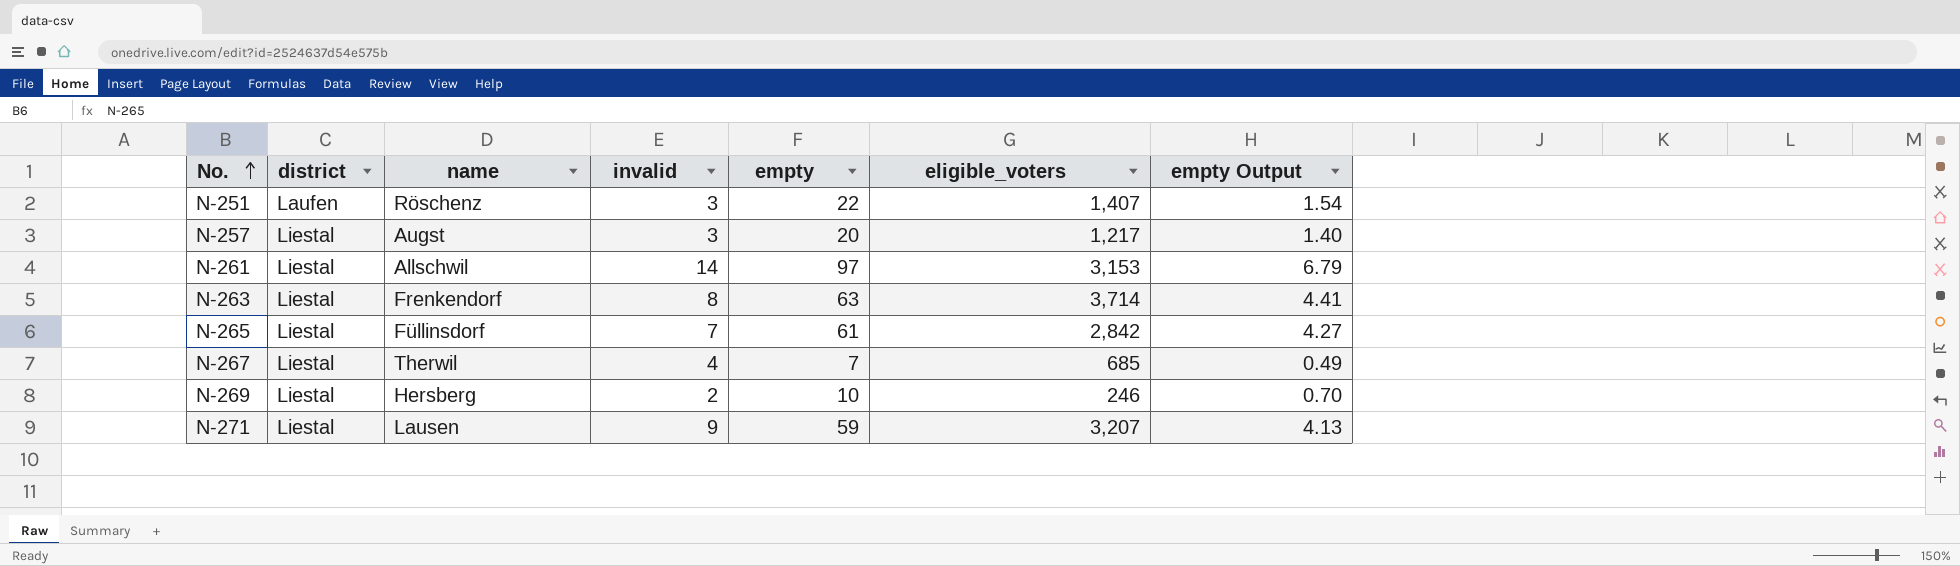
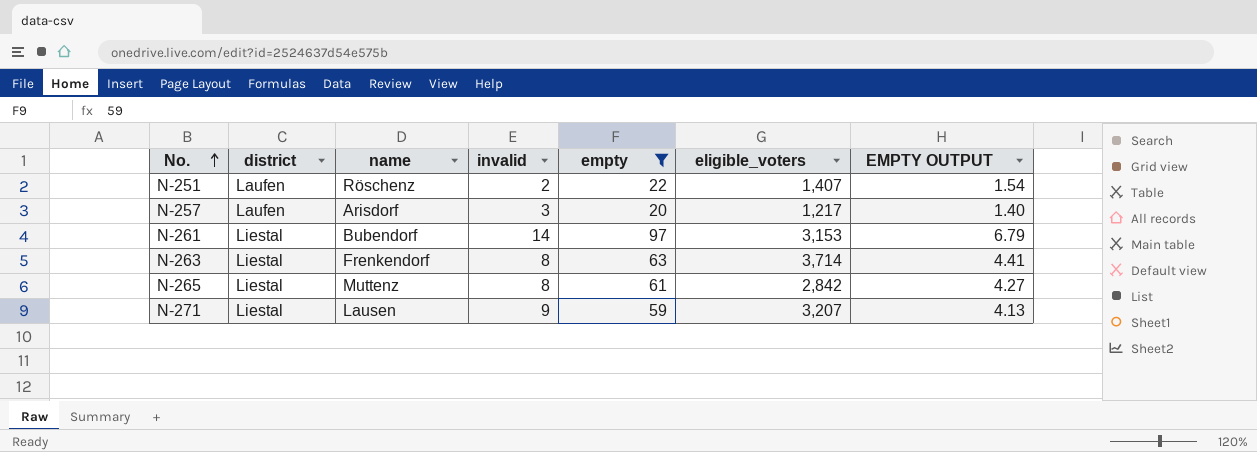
filter: none -> empty >= 20
column name: empty Output -> EMPTY OUTPUT
N-251 | invalid: 3 -> 2
N-257 | district: Liestal -> Laufen
N-257 | name: Augst -> Arisdorf
N-261 | name: Allschwil -> Bubendorf
N-265 | name: Füllinsdorf -> Muttenz
N-265 | invalid: 7 -> 8

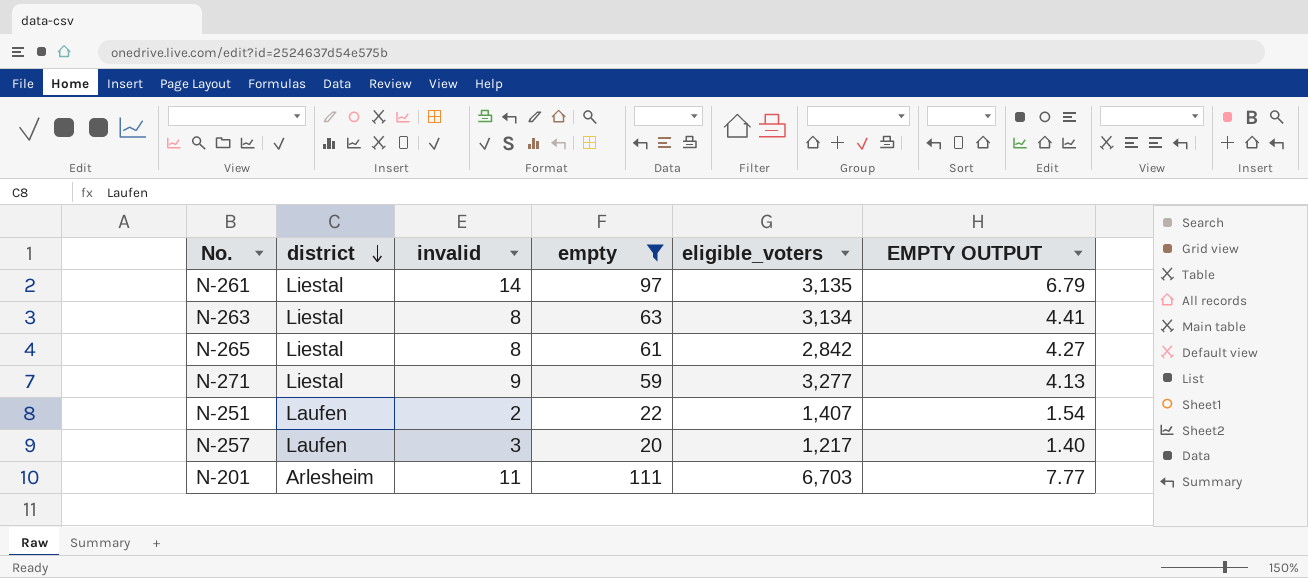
row order: No. ascending -> district descending
column name | position: 3 -> none
N-261 | eligible_voters: 3,153 -> 3,135
N-263 | eligible_voters: 3,714 -> 3,134
N-271 | eligible_voters: 3,207 -> 3,277
row N-201: none -> Arlesheim | 11 | 111 | 6,703 | 7.77

